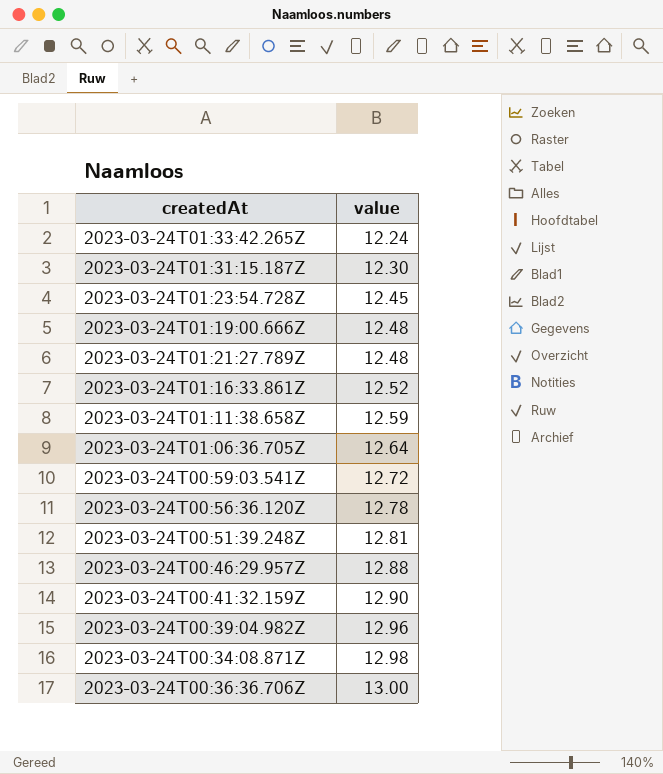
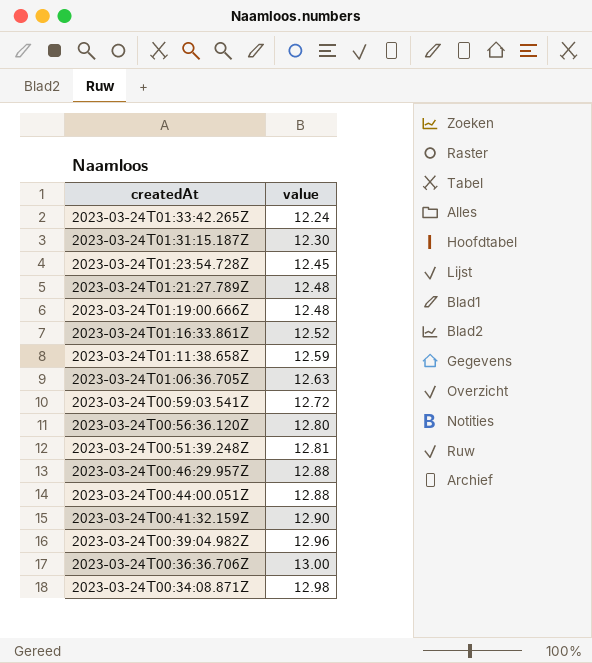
row order: value ascending -> createdAt descending
2023-03-24T01:06:36.705Z | value: 12.64 -> 12.63
2023-03-24T00:56:36.120Z | value: 12.78 -> 12.80
row 2023-03-24T00:44:00.051Z: none -> 12.88

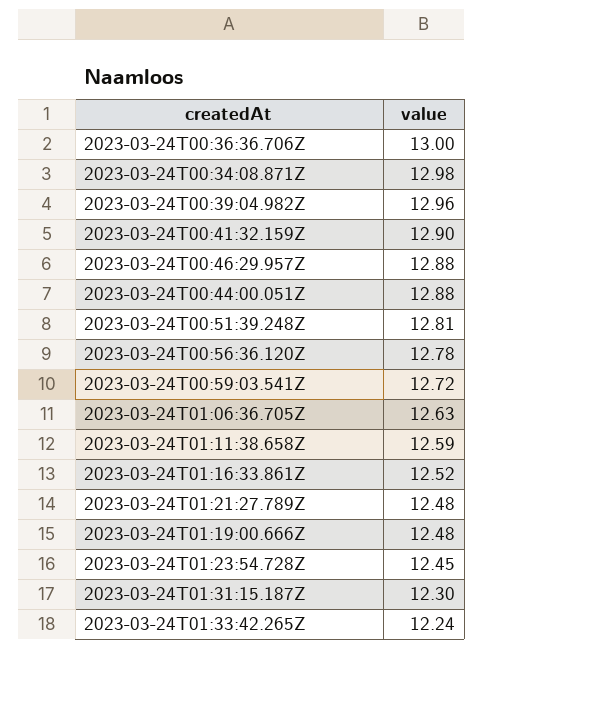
row order: createdAt descending -> value descending
2023-03-24T00:56:36.120Z | value: 12.80 -> 12.78

